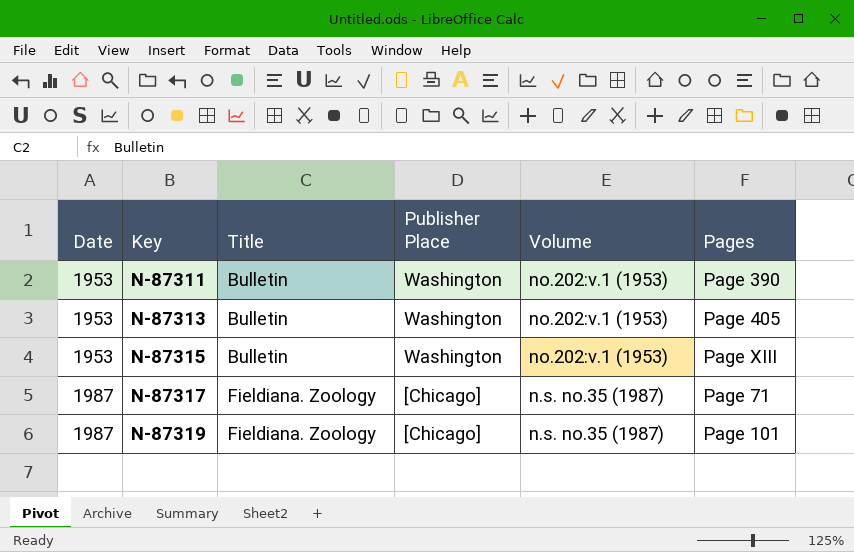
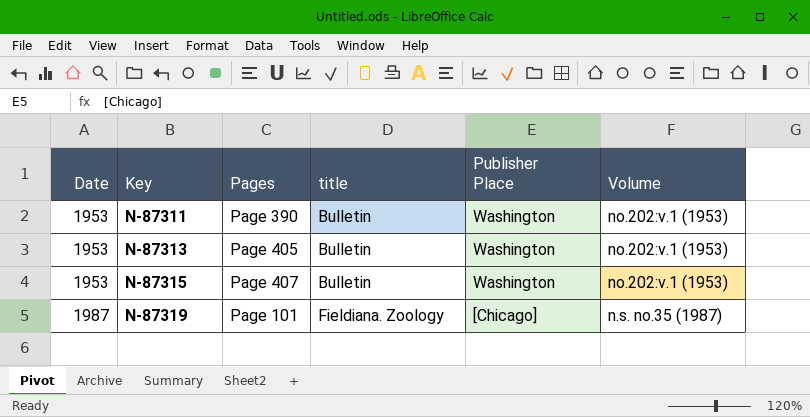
column Pages | position: 6 -> 3
column name: Title -> title
row N-87317: 1987 | Fieldiana. Zoology | [Chicago] | n.s. no.35 (1987) | Page 71 -> none
N-87315 | Pages: Page XIII -> Page 407

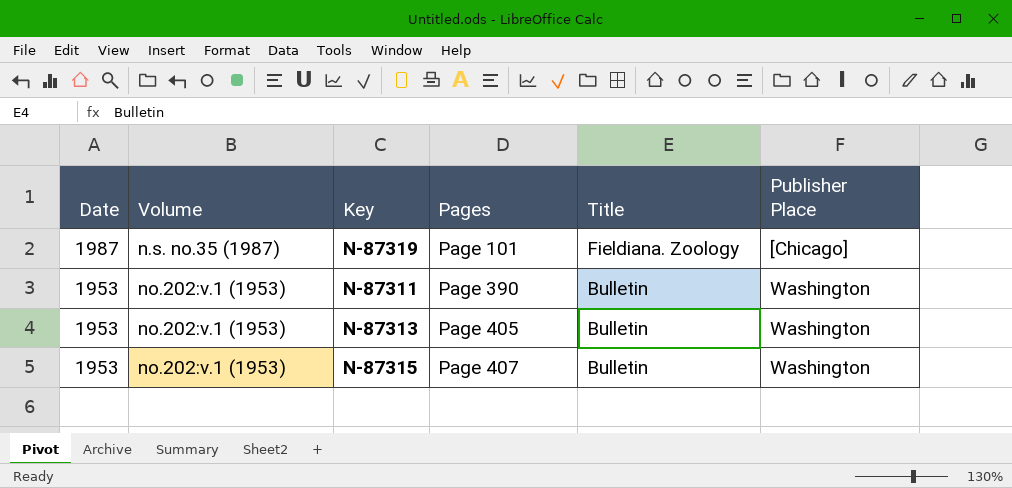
row order: Date ascending -> Date descending
column Volume | position: 6 -> 2
column name: title -> Title

